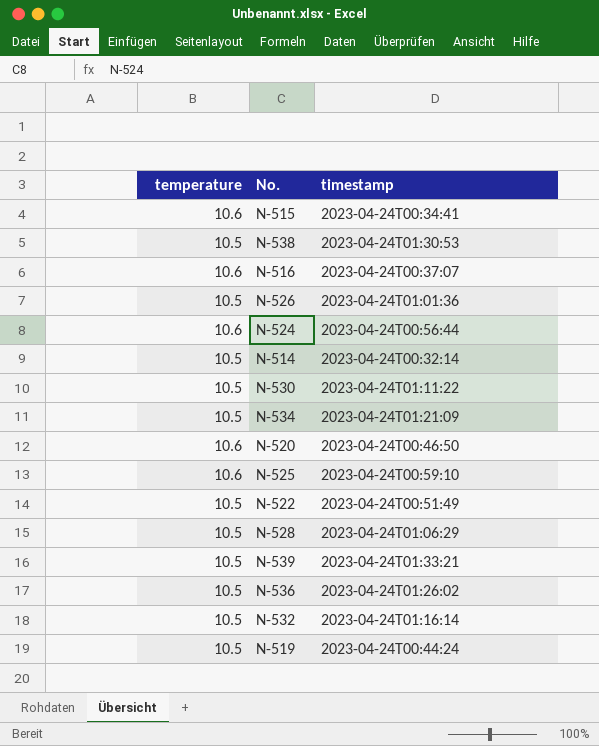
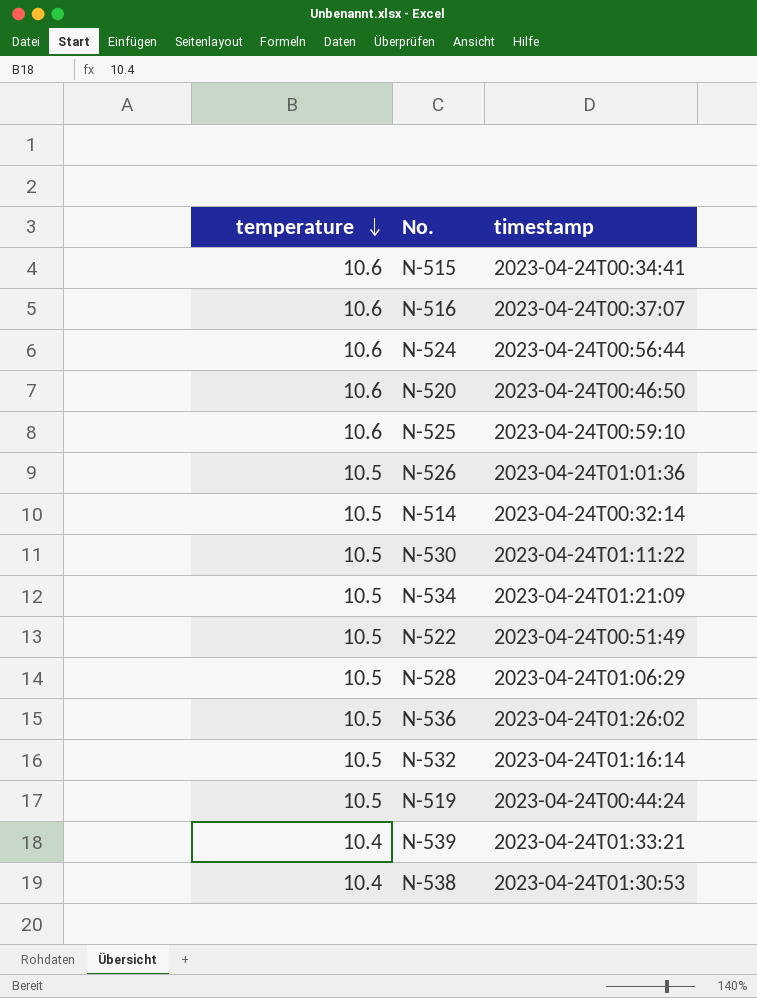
row order: none -> temperature descending
N-539 | temperature: 10.5 -> 10.4
N-538 | temperature: 10.5 -> 10.4

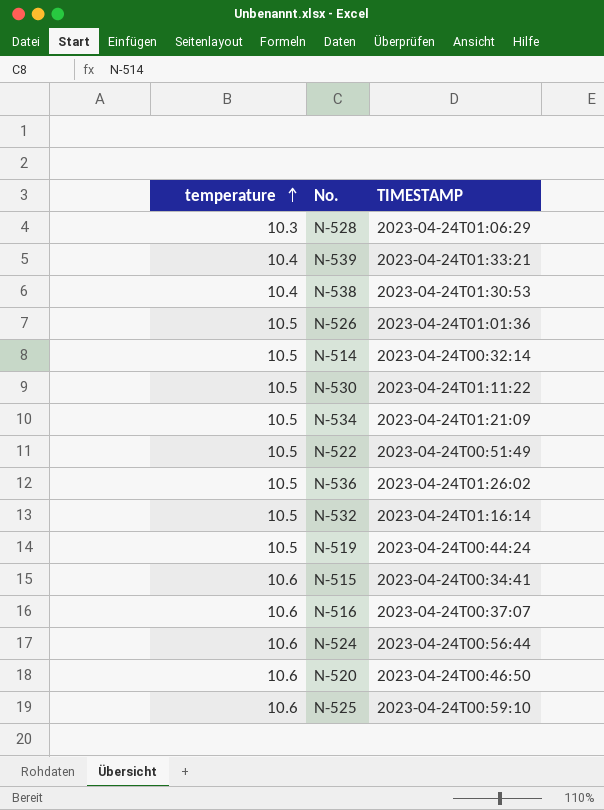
row order: temperature descending -> temperature ascending
column name: timestamp -> TIMESTAMP
N-528 | temperature: 10.5 -> 10.3

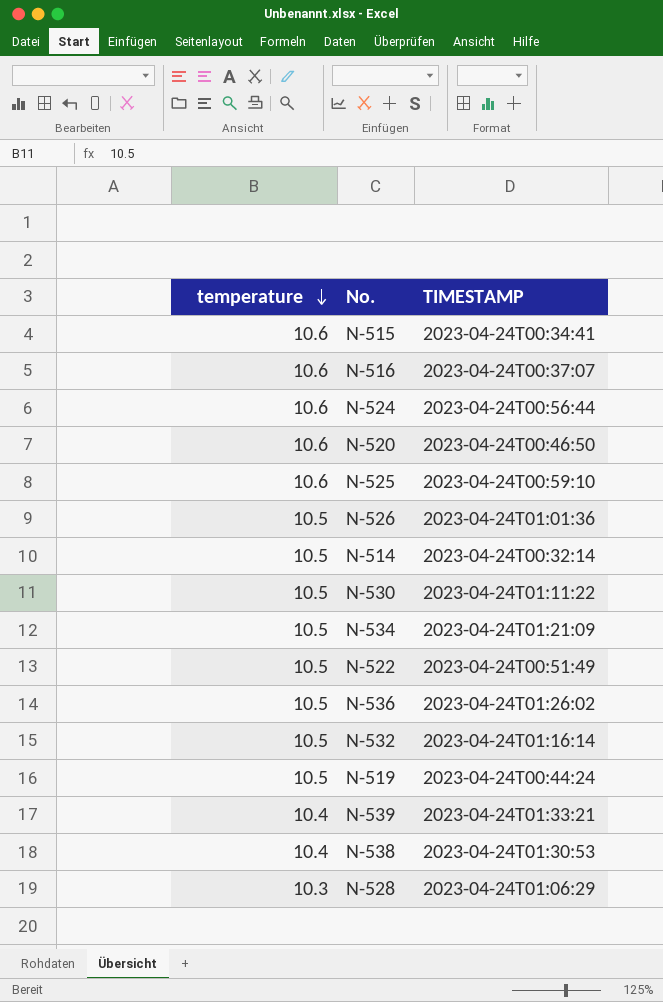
row order: temperature ascending -> temperature descending

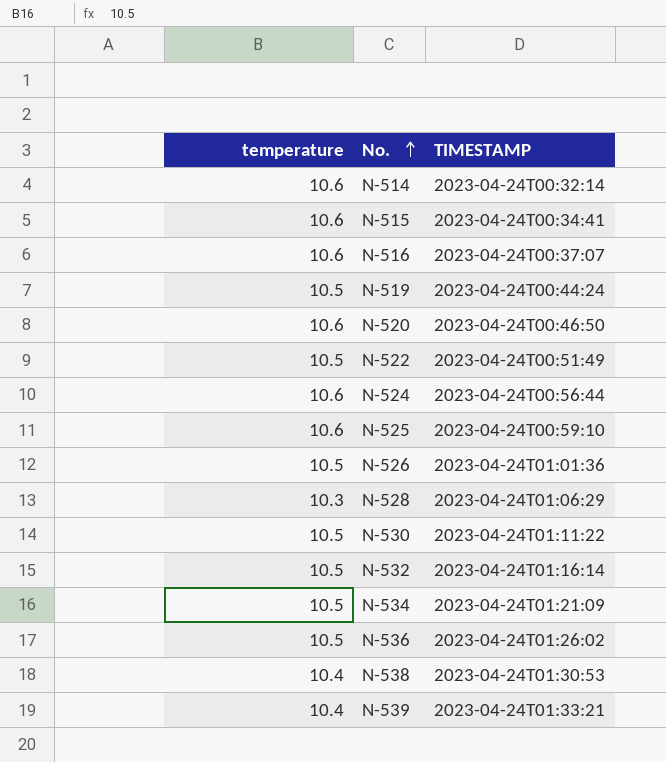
row order: temperature descending -> No. ascending
N-514 | temperature: 10.5 -> 10.6

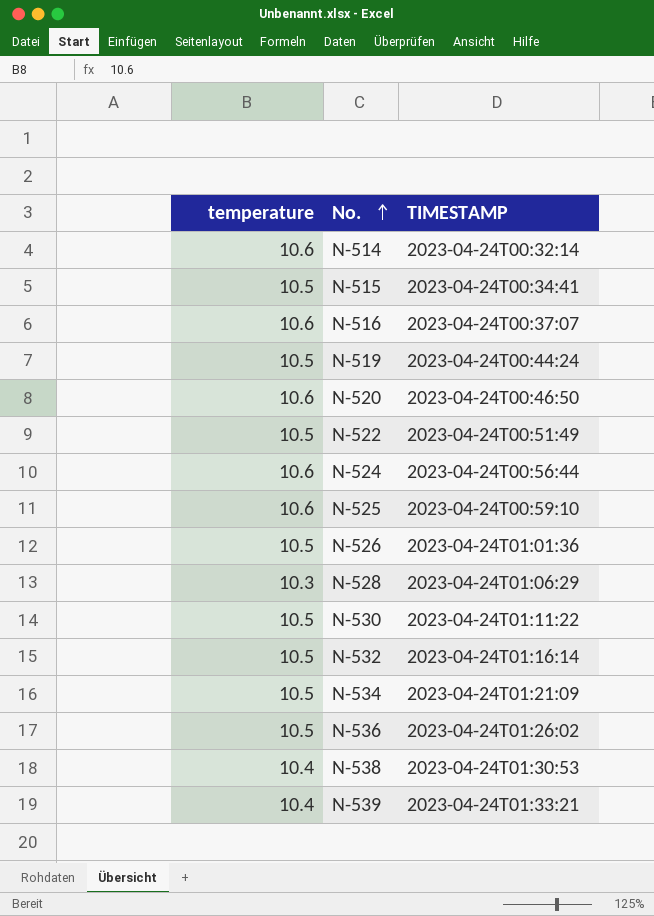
N-515 | temperature: 10.6 -> 10.5

